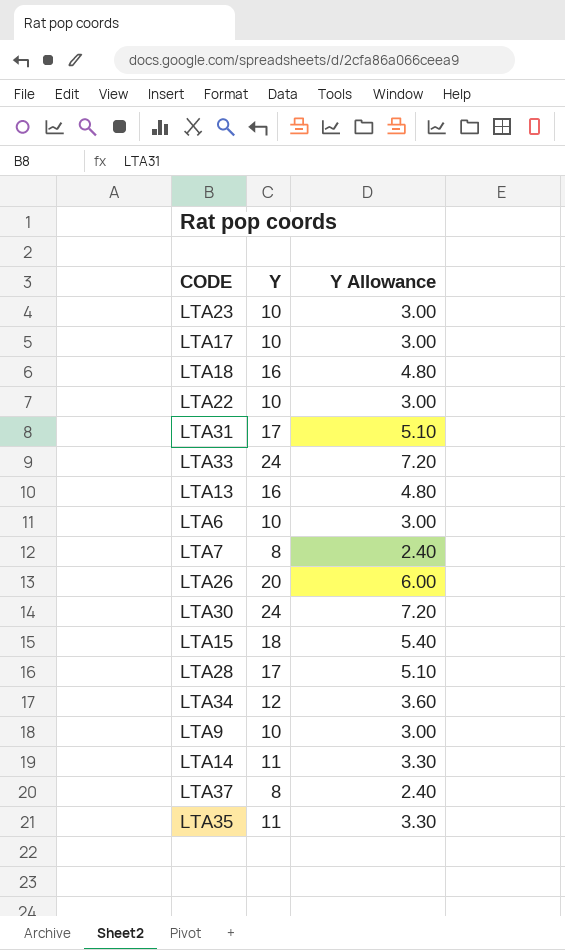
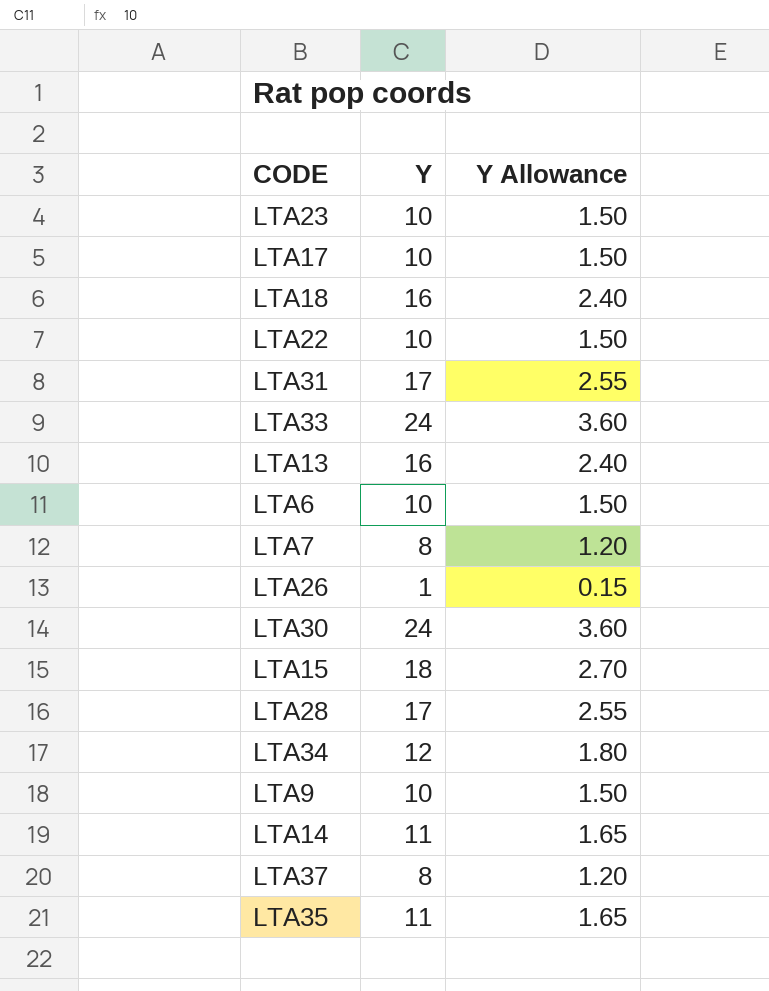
column Y Allowance | formula: [Y] * 0.3 -> [Y] * 0.15
LTA26 | Y: 20 -> 1

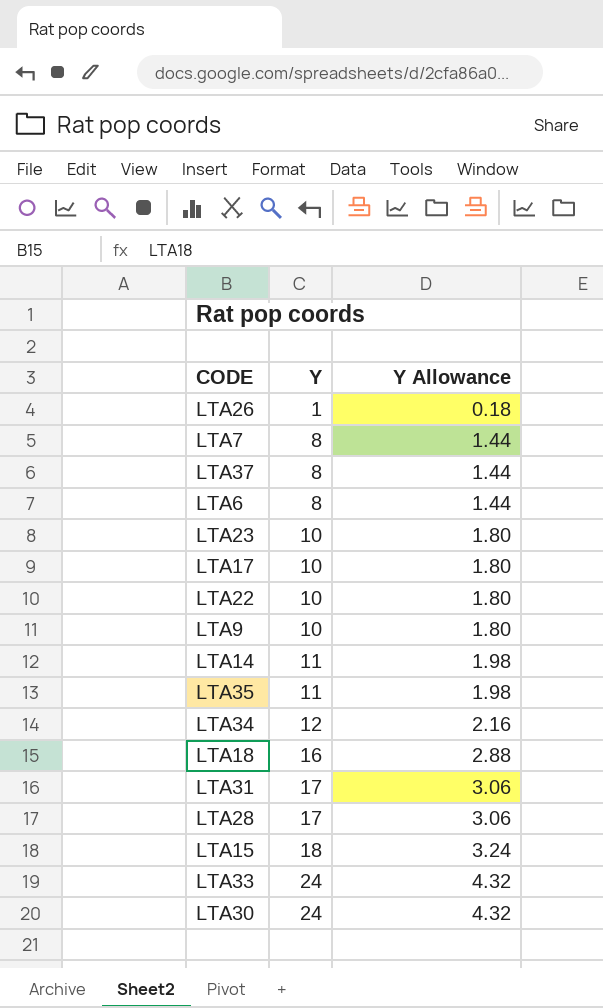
row order: none -> Y ascending
column Y Allowance | formula: [Y] * 0.15 -> [Y] * 0.18
row LTA13: 16 | 2.40 -> none
LTA6 | Y: 10 -> 8

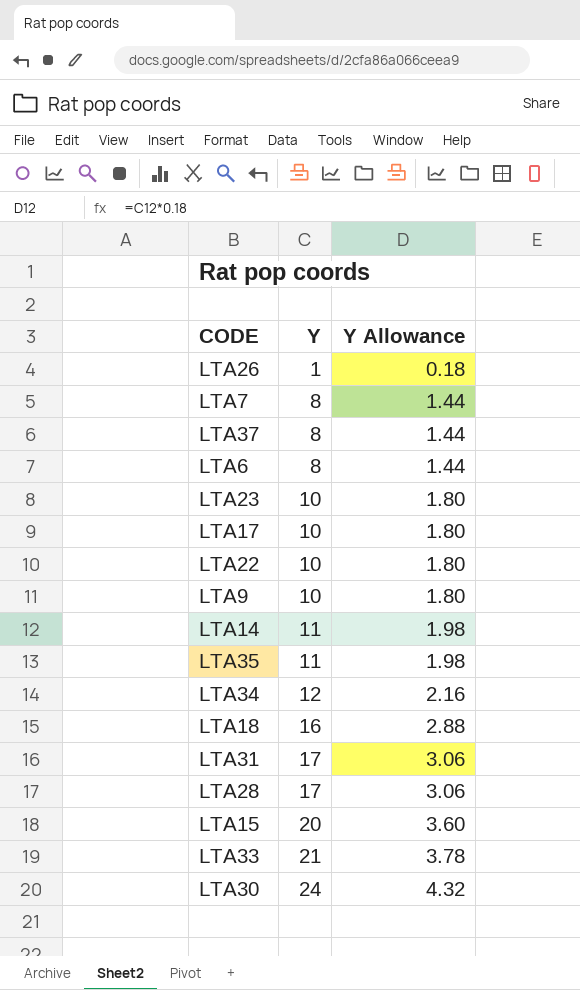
LTA15 | Y: 18 -> 20
LTA15 | Y Allowance: 3.24 -> 3.60
LTA33 | Y: 24 -> 21
LTA33 | Y Allowance: 4.32 -> 3.78

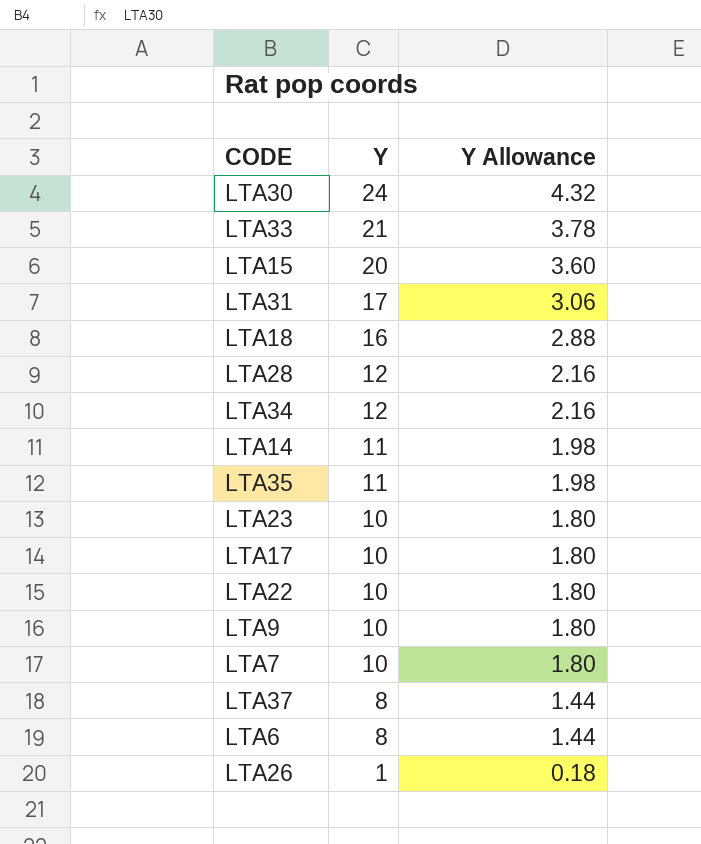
row order: Y ascending -> Y descending
LTA28 | Y: 17 -> 12
LTA28 | Y Allowance: 3.06 -> 2.16
LTA7 | Y: 8 -> 10
LTA7 | Y Allowance: 1.44 -> 1.80

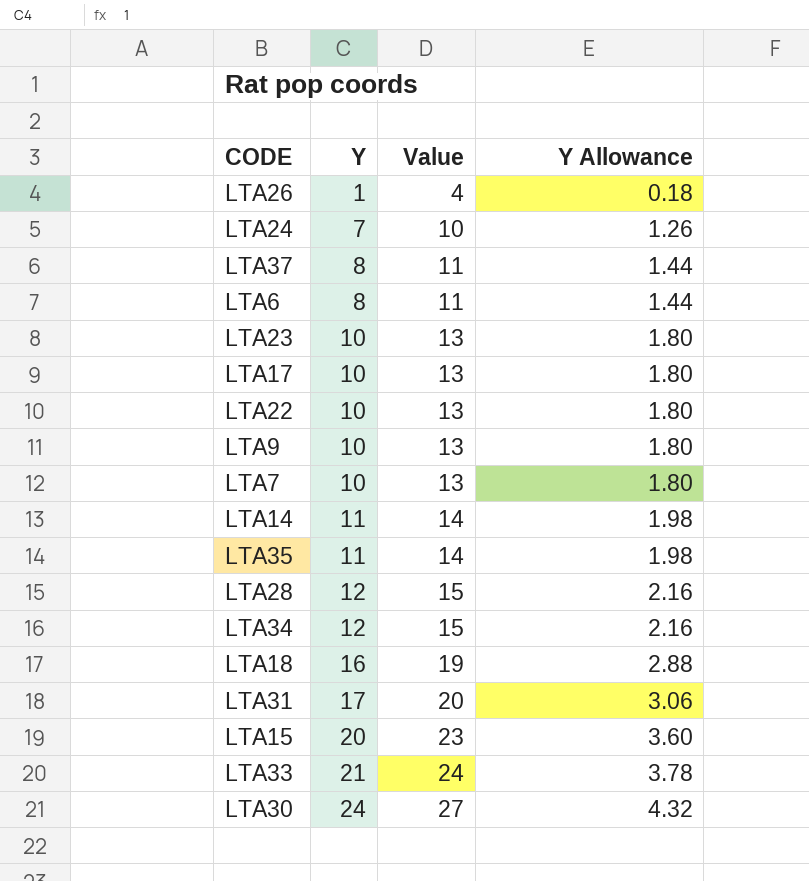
row order: Y descending -> Y ascending
column Value | formula: none -> [Y] + 3
row LTA24: none -> 7 | 10 | 1.26

